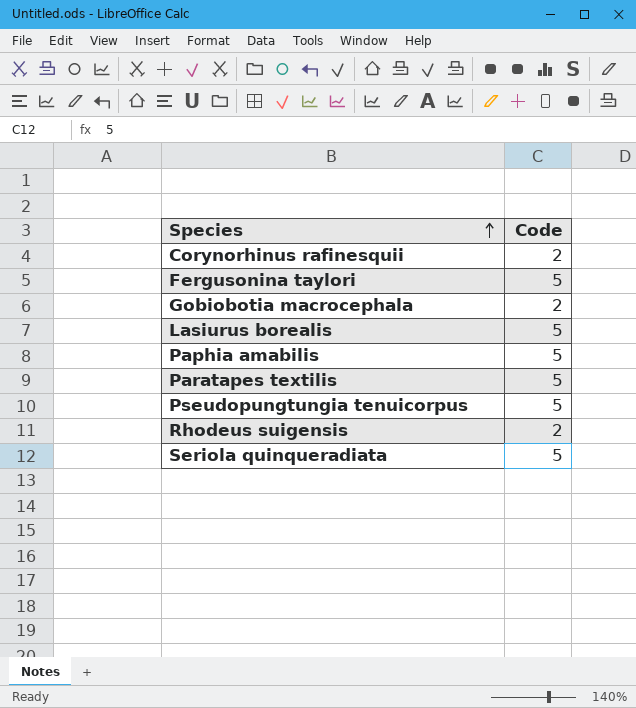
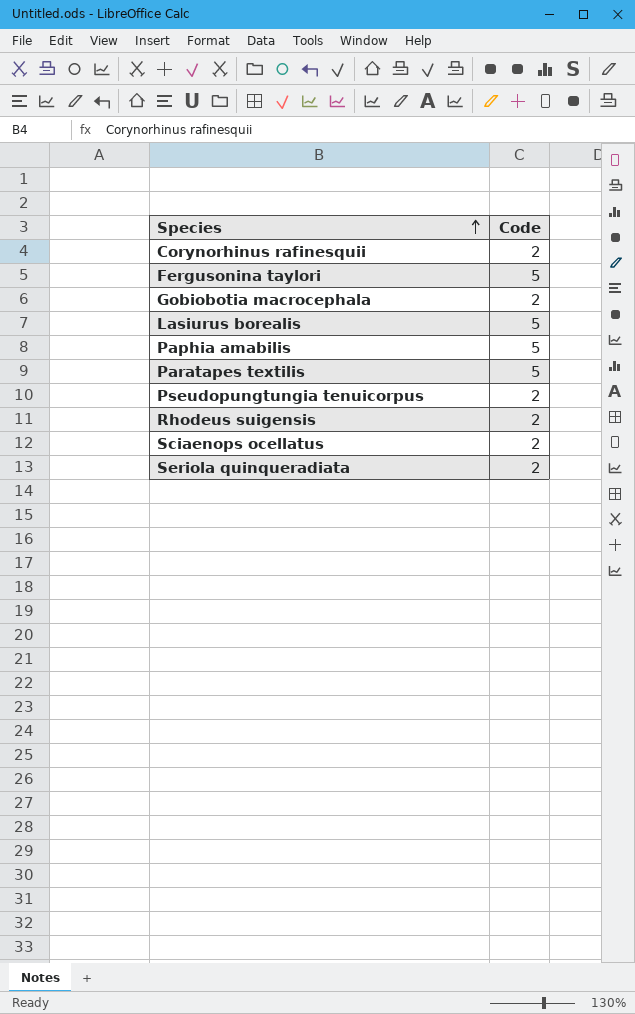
Pseudopungtungia tenuicorpus | Code: 5 -> 2
row Sciaenops ocellatus: none -> 2
Seriola quinqueradiata | Code: 5 -> 2

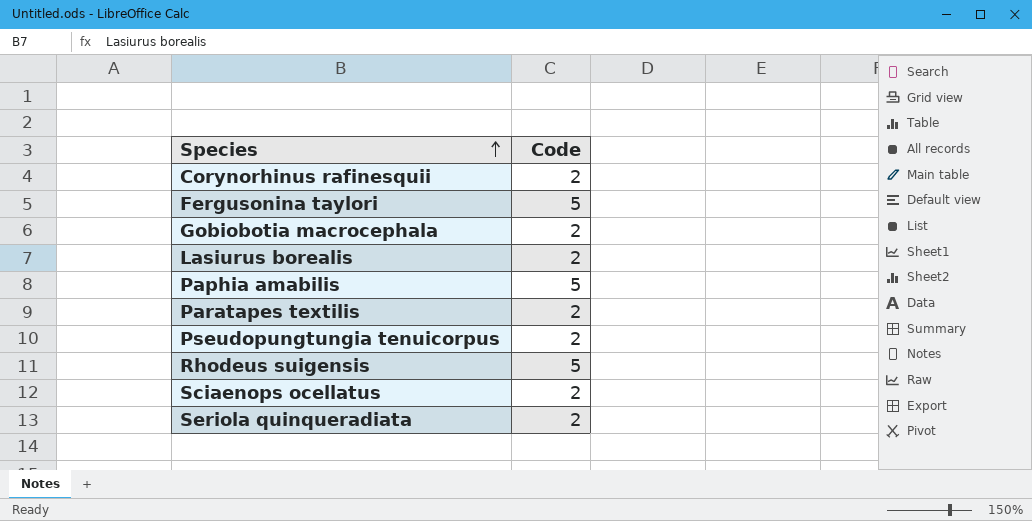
Lasiurus borealis | Code: 5 -> 2
Paratapes textilis | Code: 5 -> 2
Rhodeus suigensis | Code: 2 -> 5

